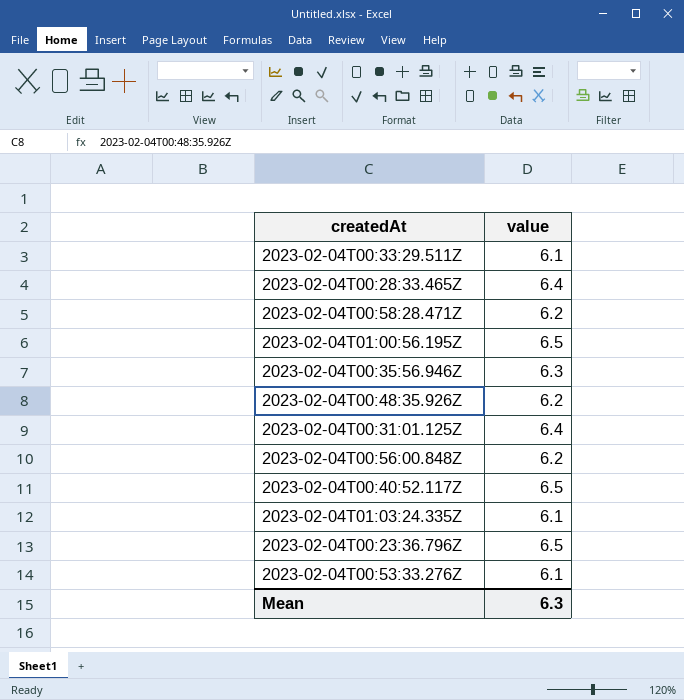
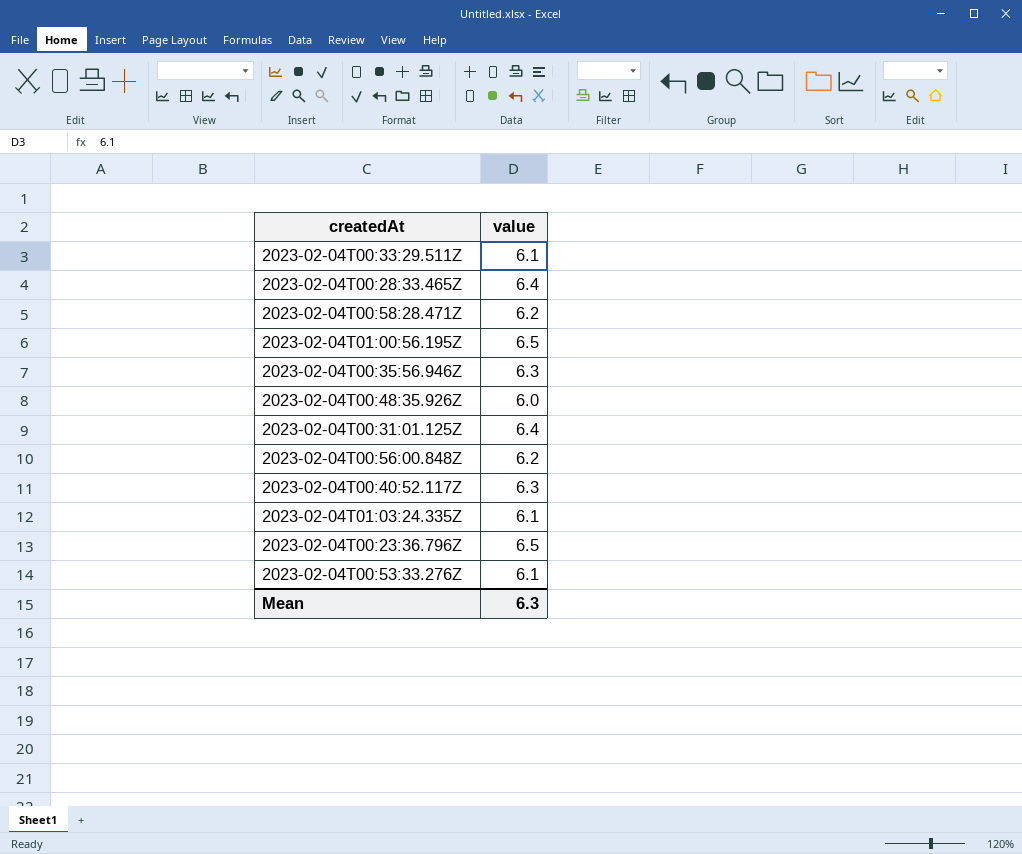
2023-02-04T00:48:35.926Z | value: 6.2 -> 6.0
2023-02-04T00:40:52.117Z | value: 6.5 -> 6.3

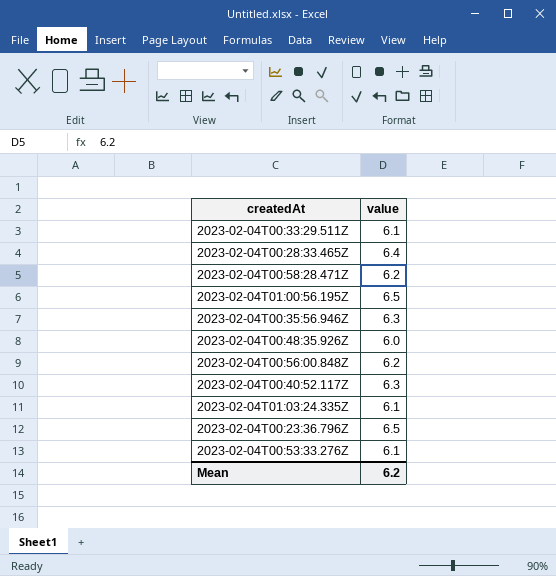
row 2023-02-04T00:31:01.125Z: 6.4 -> none
Mean | value: 6.3 -> 6.2

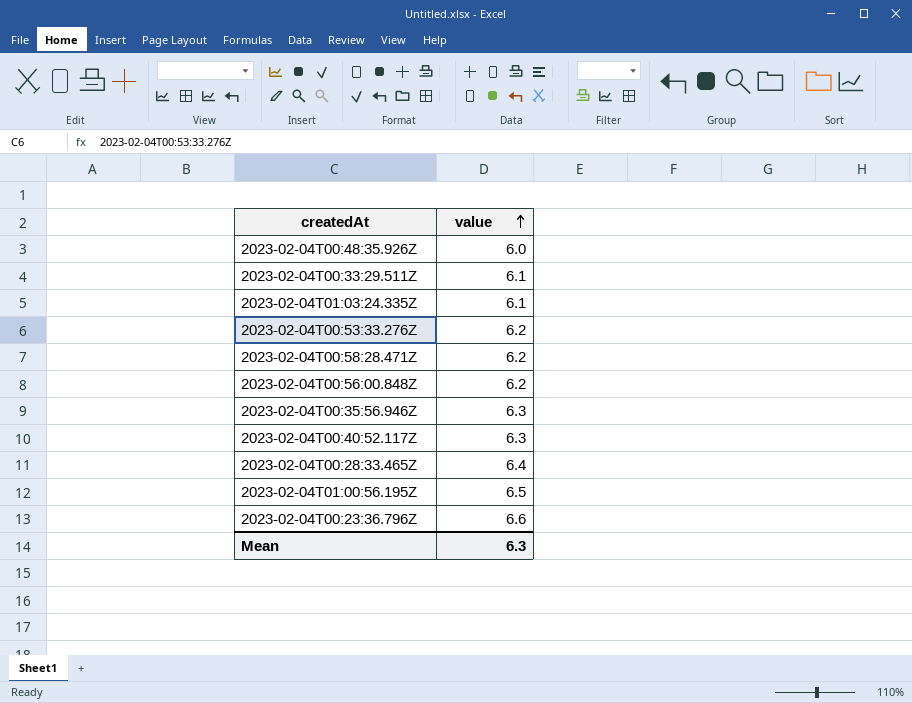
row order: none -> value ascending
2023-02-04T00:53:33.276Z | value: 6.1 -> 6.2
2023-02-04T00:23:36.796Z | value: 6.5 -> 6.6
Mean | value: 6.2 -> 6.3

